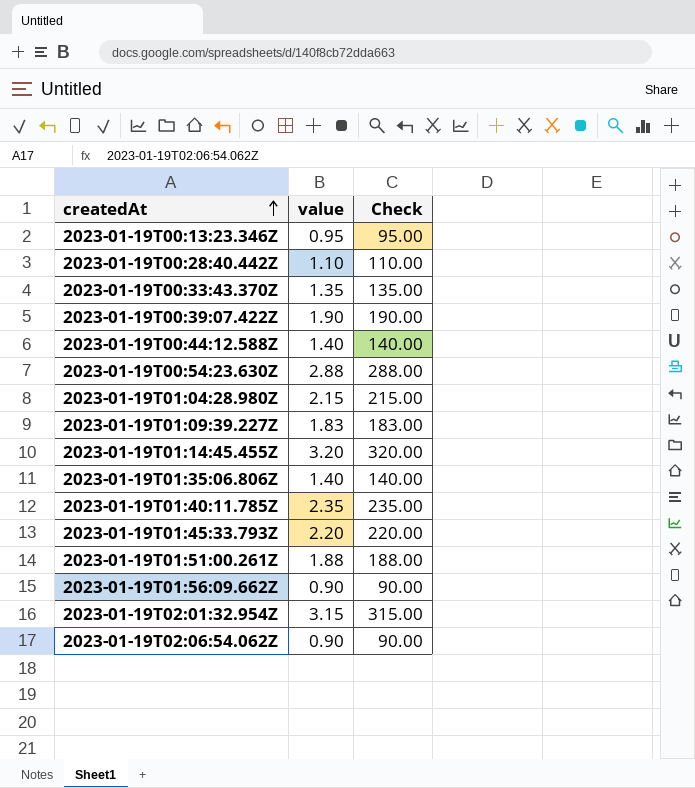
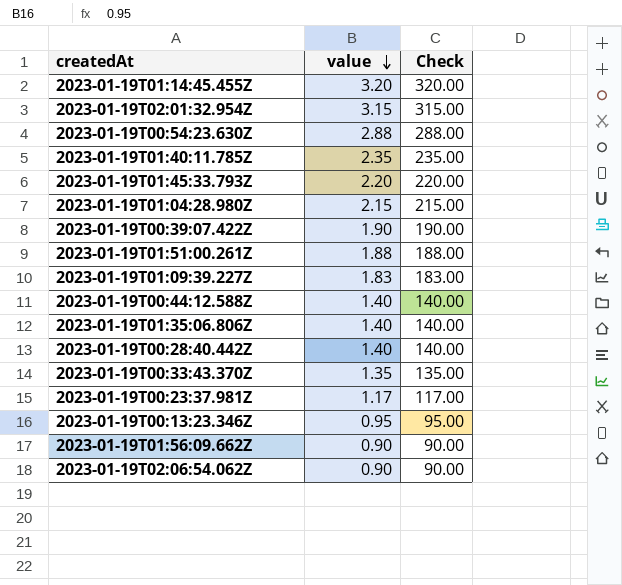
row order: createdAt ascending -> value descending
2023-01-19T00:28:40.442Z | value: 1.10 -> 1.40
2023-01-19T00:28:40.442Z | Check: 110.00 -> 140.00
row 2023-01-19T00:23:37.981Z: none -> 1.17 | 117.00

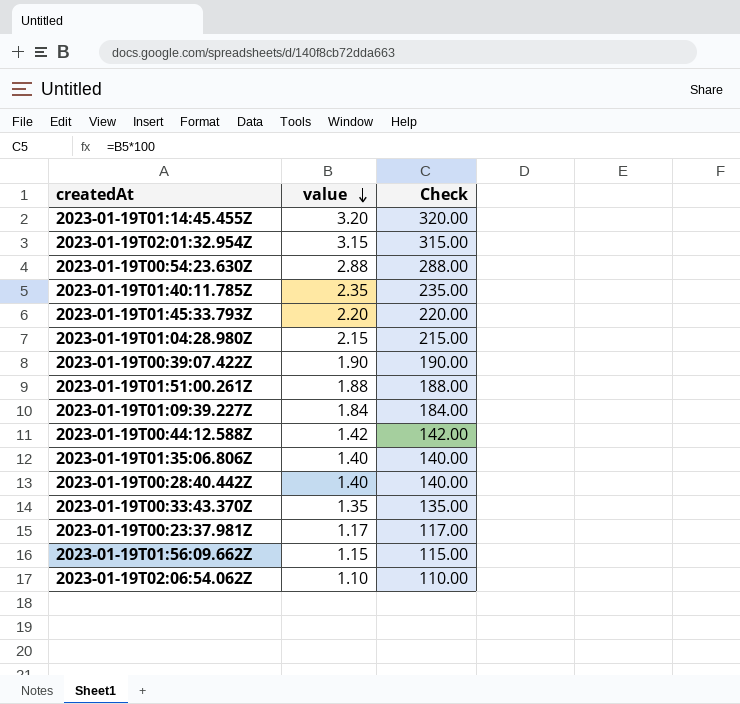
row 2023-01-19T00:13:23.346Z: 0.95 | 95.00 -> none
2023-01-19T01:09:39.227Z | value: 1.83 -> 1.84
2023-01-19T01:09:39.227Z | Check: 183.00 -> 184.00
2023-01-19T00:44:12.588Z | value: 1.40 -> 1.42
2023-01-19T00:44:12.588Z | Check: 140.00 -> 142.00
2023-01-19T01:56:09.662Z | value: 0.90 -> 1.15
2023-01-19T01:56:09.662Z | Check: 90.00 -> 115.00
2023-01-19T02:06:54.062Z | value: 0.90 -> 1.10
2023-01-19T02:06:54.062Z | Check: 90.00 -> 110.00

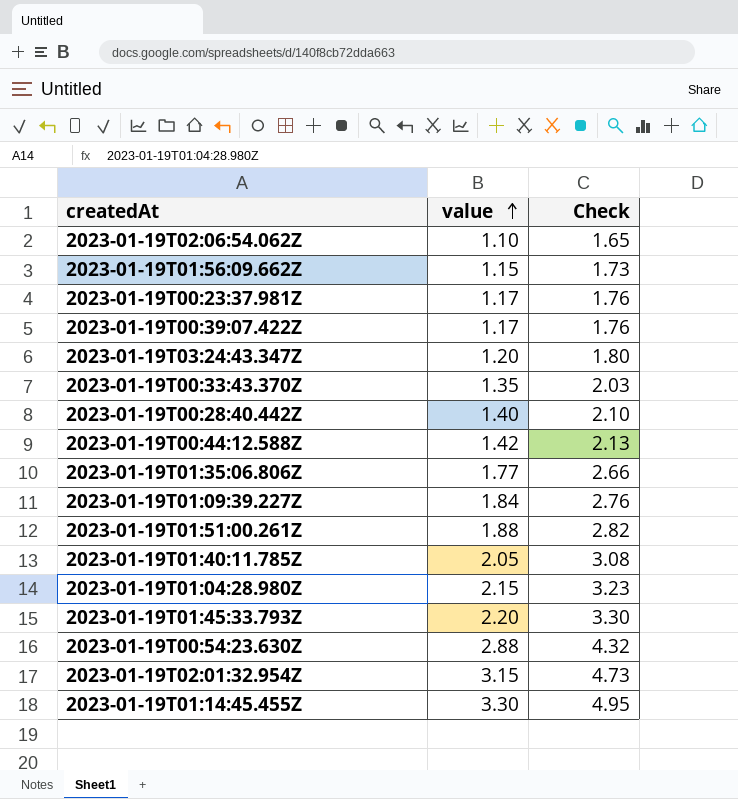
row order: value descending -> value ascending
column Check | formula: [value] * 100 -> [value] * 1.5
2023-01-19T00:39:07.422Z | value: 1.90 -> 1.17
row 2023-01-19T03:24:43.347Z: none -> 1.20 | 1.80
2023-01-19T01:35:06.806Z | value: 1.40 -> 1.77
2023-01-19T01:40:11.785Z | value: 2.35 -> 2.05
2023-01-19T01:14:45.455Z | value: 3.20 -> 3.30

